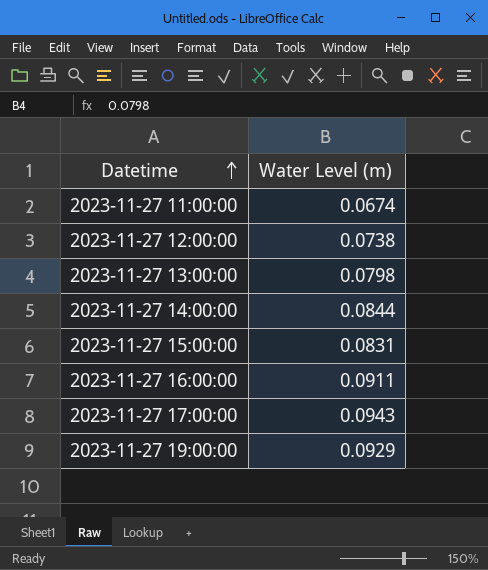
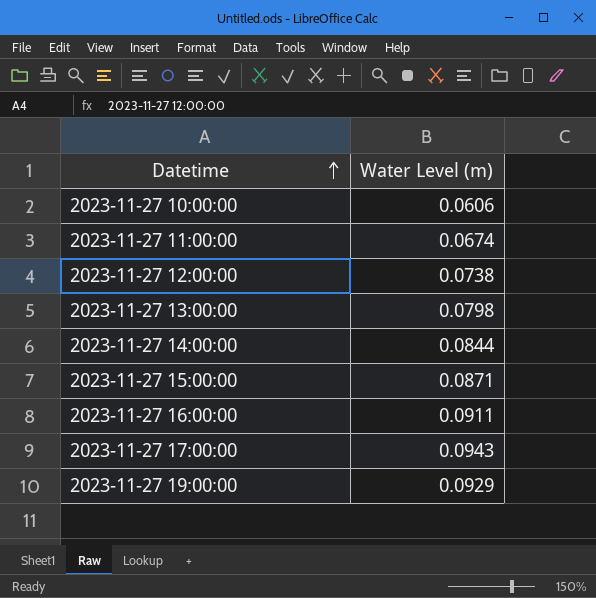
row 2023-11-27 10:00:00: none -> 0.0606
2023-11-27 15:00:00 | Water Level (m): 0.0831 -> 0.0871

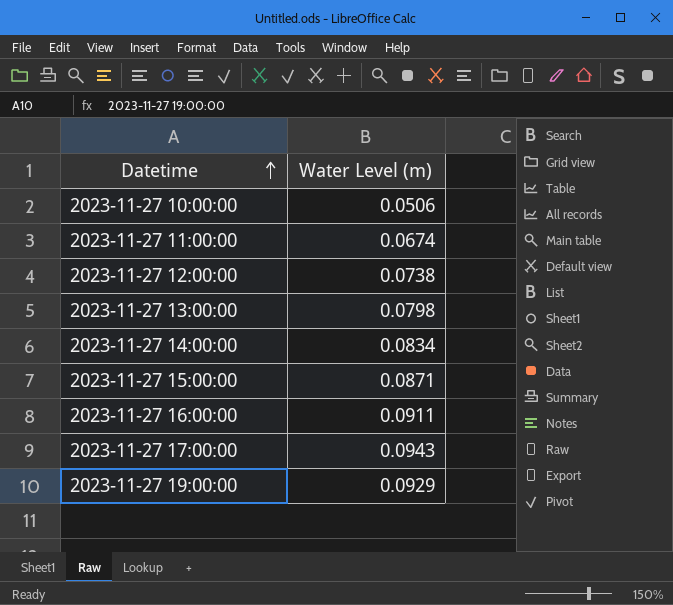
2023-11-27 10:00:00 | Water Level (m): 0.0606 -> 0.0506
2023-11-27 14:00:00 | Water Level (m): 0.0844 -> 0.0834

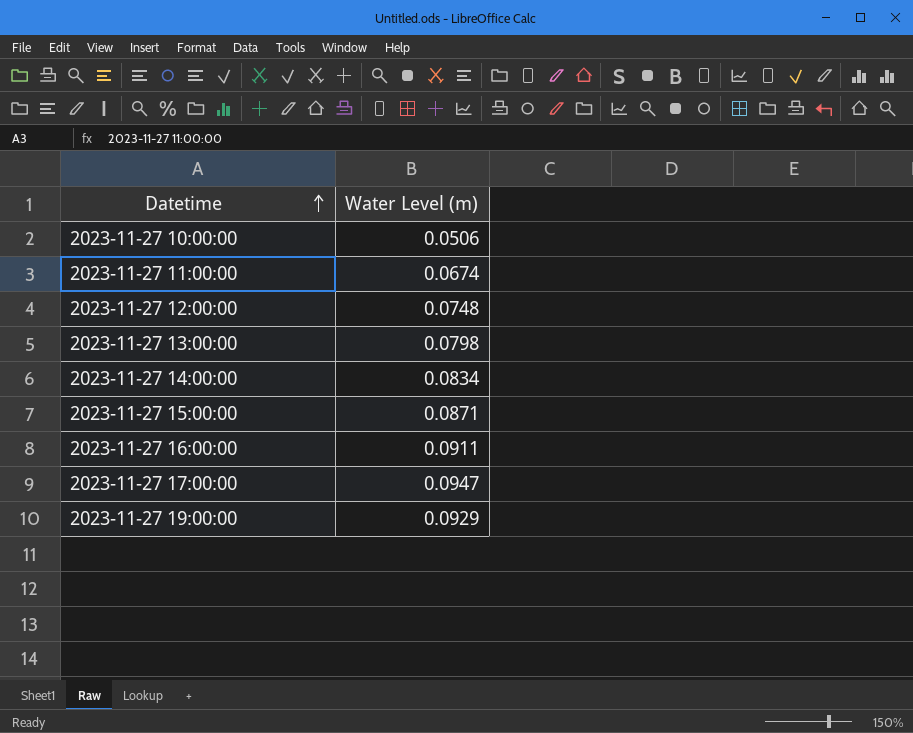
2023-11-27 12:00:00 | Water Level (m): 0.0738 -> 0.0748
2023-11-27 17:00:00 | Water Level (m): 0.0943 -> 0.0947

